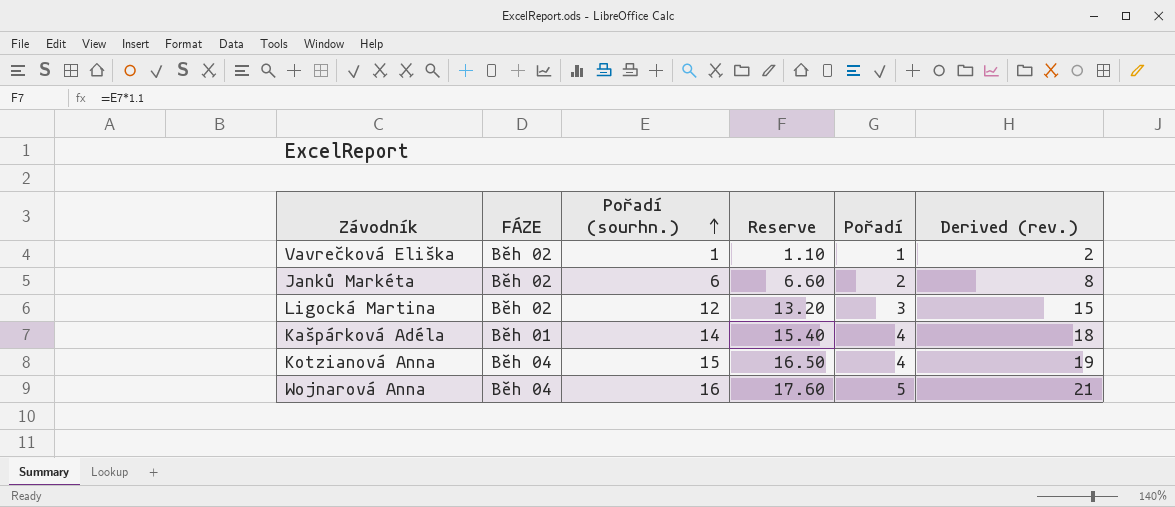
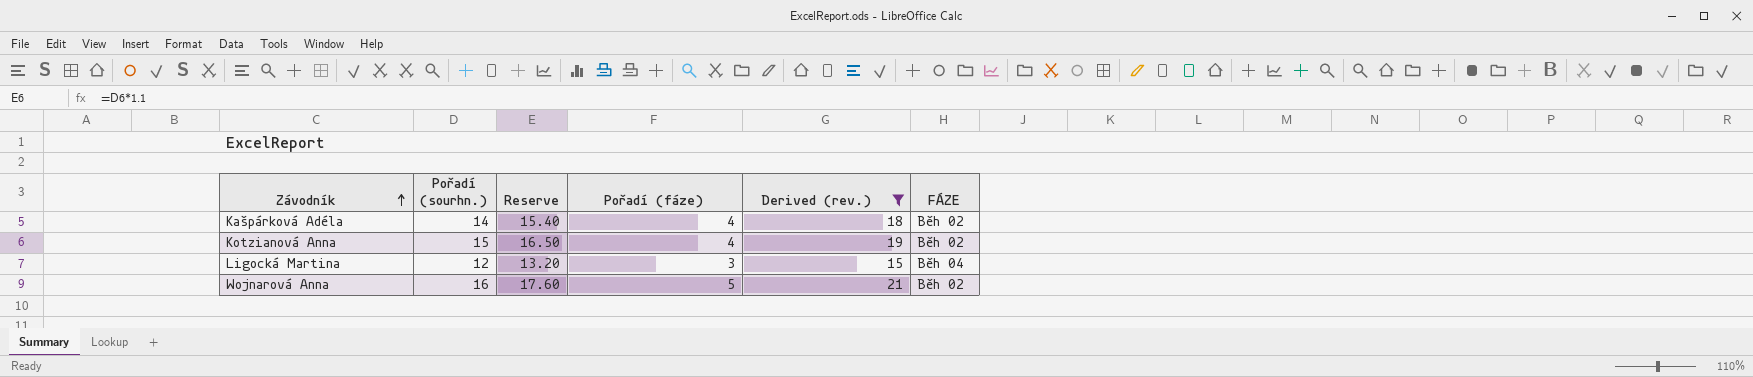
filter: none -> Derived (rev.) >= 15
row order: Pořadí (sourhn.) ascending -> Závodník ascending
column name: Pořadí -> Pořadí (fáze)
column FÁZE | position: 2 -> 6
Kašpárková Adéla | FÁZE: Běh 01 -> Běh 02
Kotzianová Anna | FÁZE: Běh 04 -> Běh 02
Ligocká Martina | FÁZE: Běh 02 -> Běh 04
Wojnarová Anna | FÁZE: Běh 04 -> Běh 02

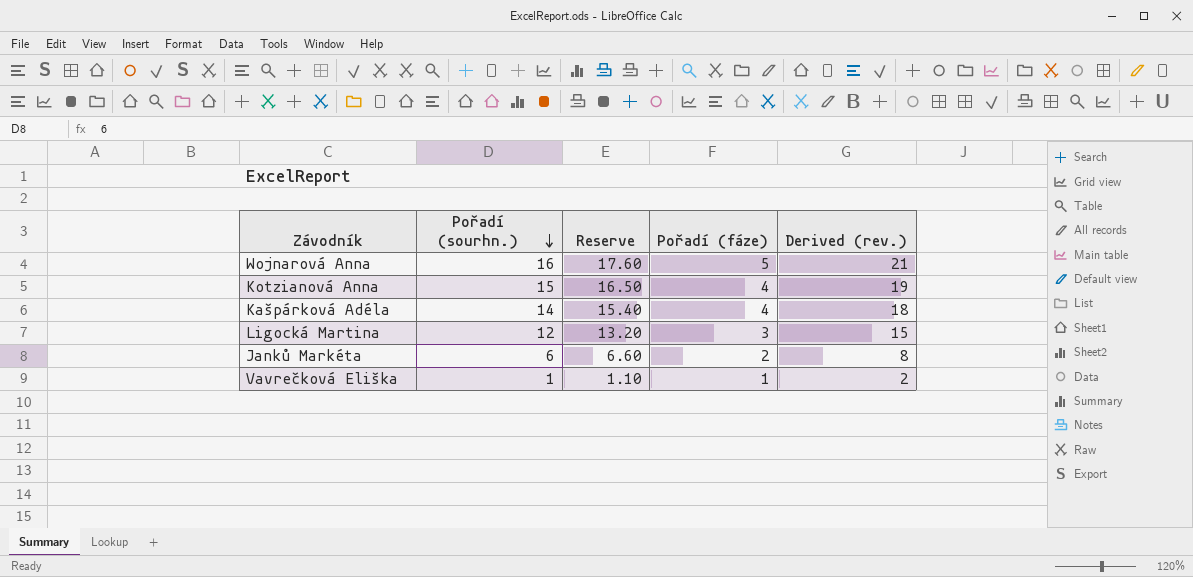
filter: Derived (rev.) >= 15 -> none
row order: Závodník ascending -> Pořadí (sourhn.) descending
column FÁZE | position: 6 -> none

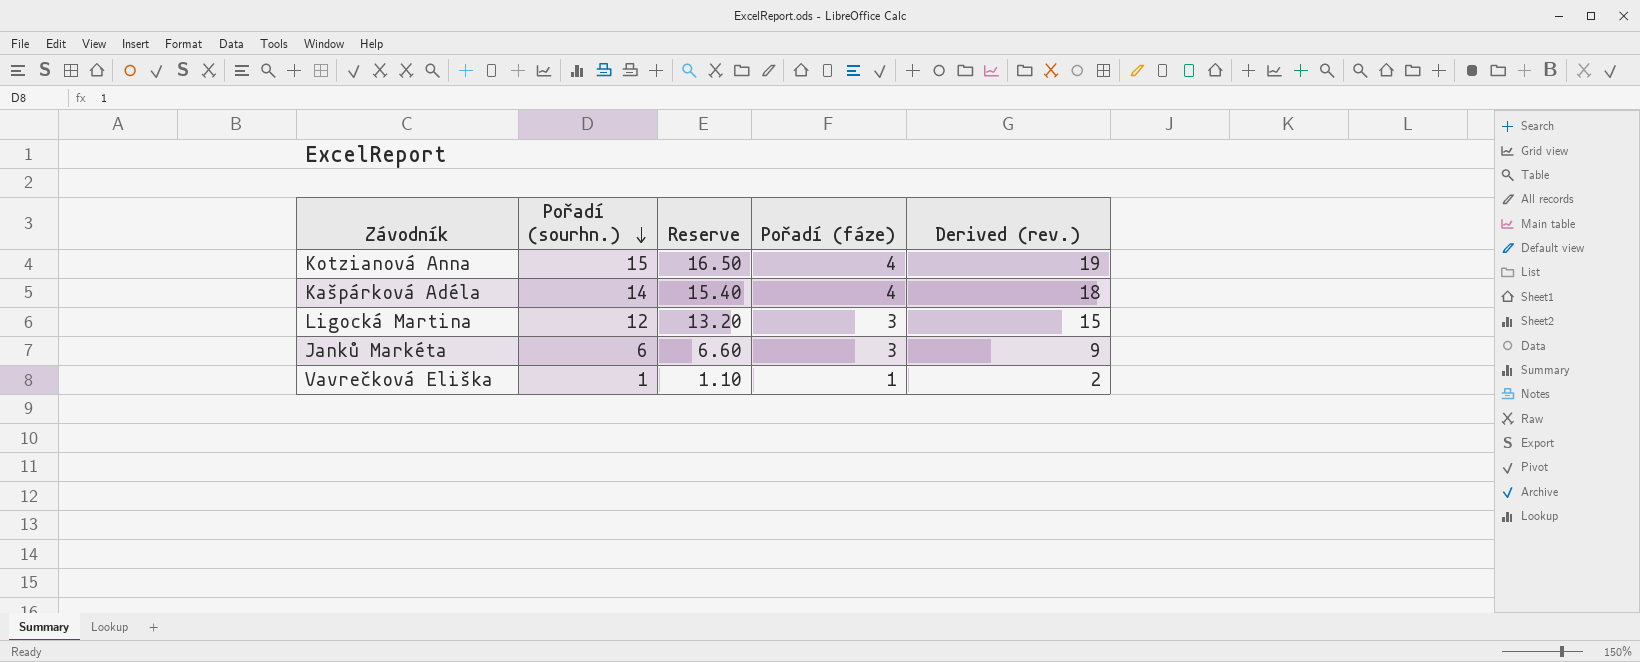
row Wojnarová Anna: 16 | 17.60 | 5 | 21 -> none
Janků Markéta | Pořadí (fáze): 2 -> 3
Janků Markéta | Derived (rev.): 8 -> 9

